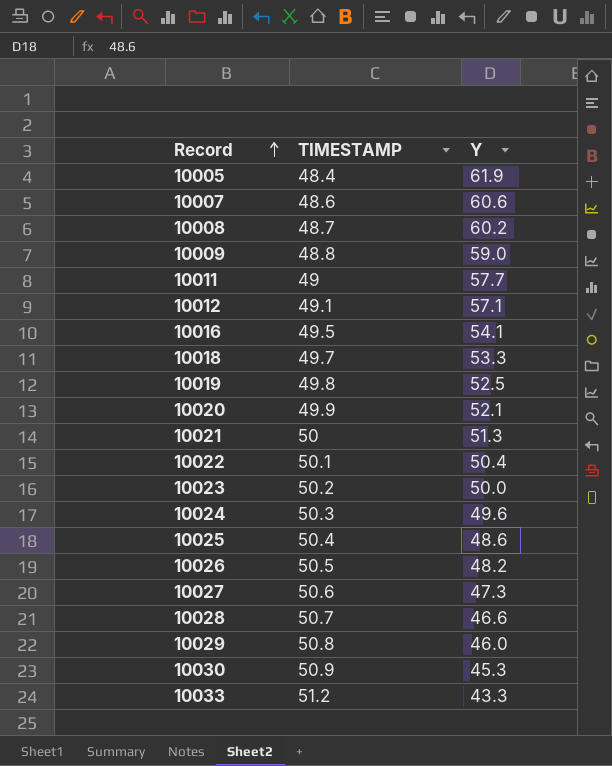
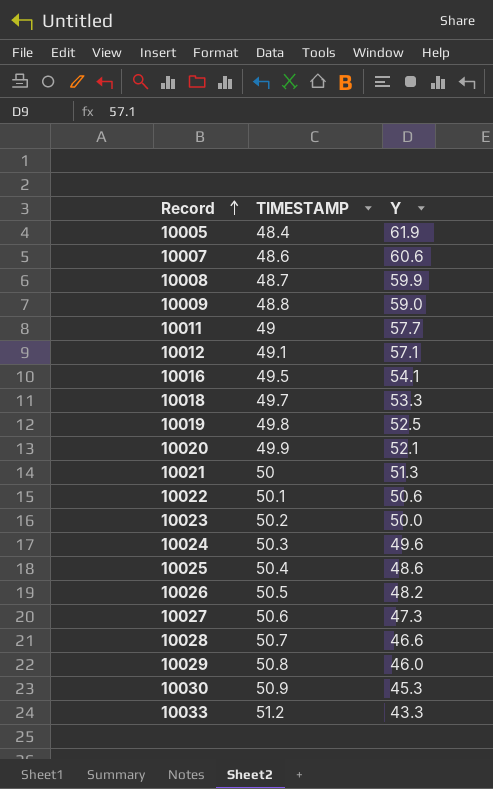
10008 | Y: 60.2 -> 59.9
10022 | Y: 50.4 -> 50.6

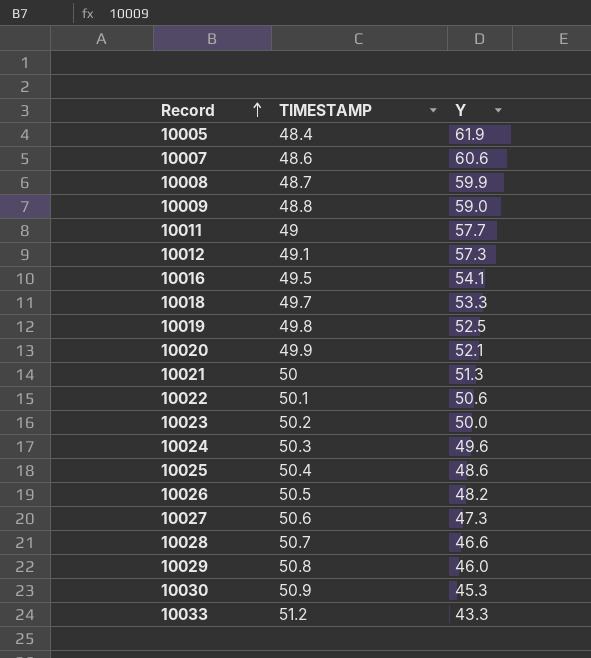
10012 | Y: 57.1 -> 57.3

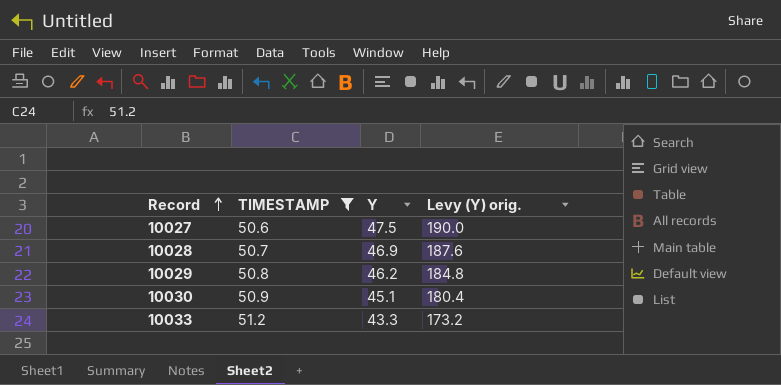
filter: none -> TIMESTAMP >= 50.6
column Levy (Y) orig. | formula: none -> [Y] * 4
10027 | Y: 47.3 -> 47.5
10028 | Y: 46.6 -> 46.9
10029 | Y: 46.0 -> 46.2
10030 | Y: 45.3 -> 45.1

